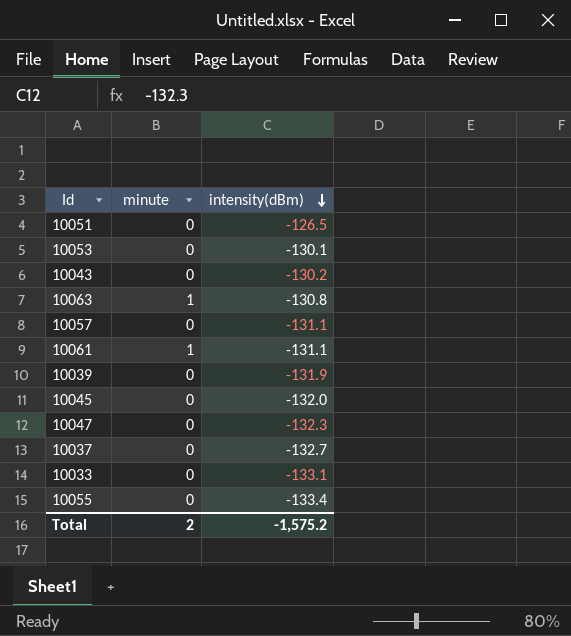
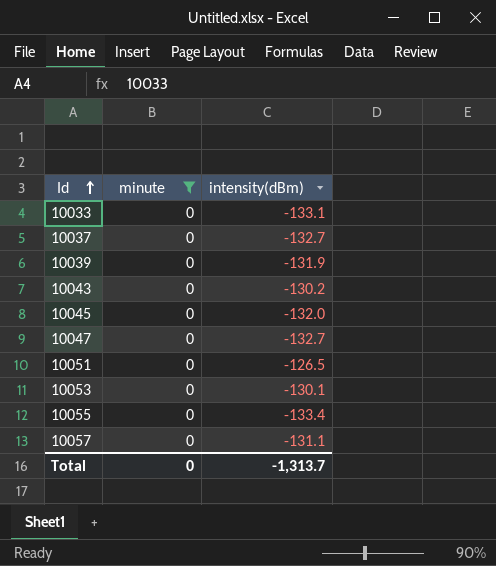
filter: none -> minute = 0
row order: intensity(dBm) descending -> Id ascending
10047 | intensity(dBm): -132.3 -> -132.7
Total | minute: 2 -> 0
Total | intensity(dBm): -1,575.2 -> -1,313.7

